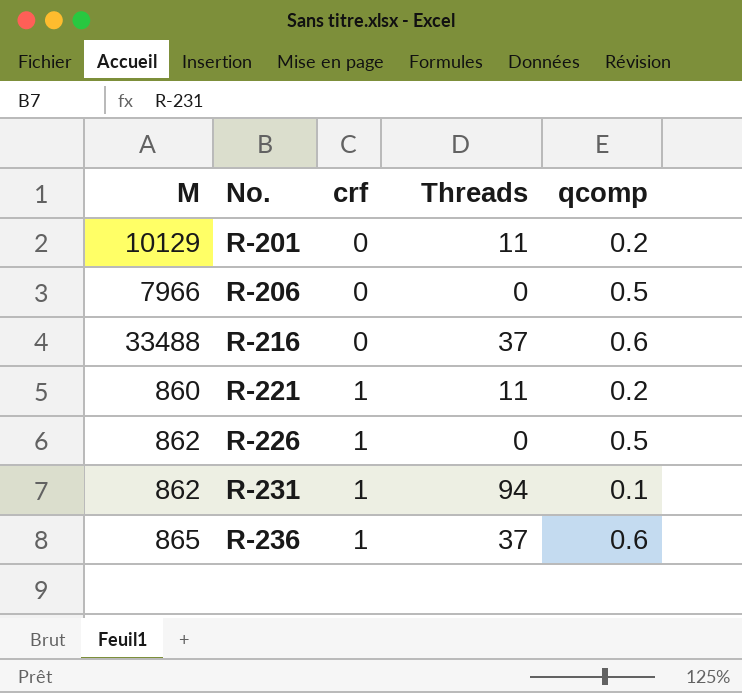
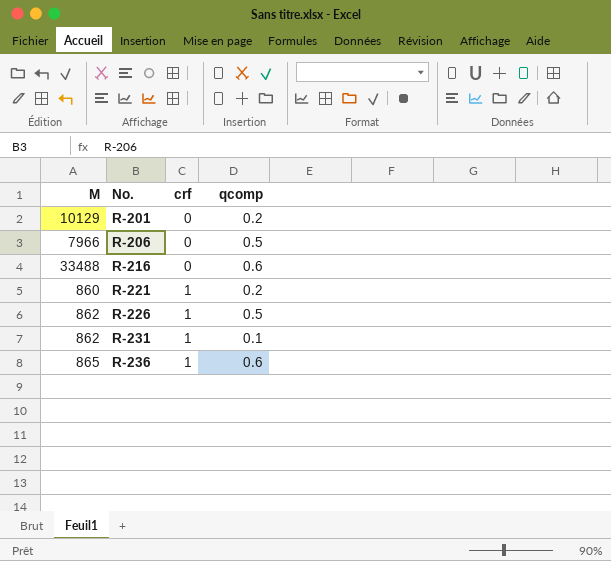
column Threads | position: 4 -> none

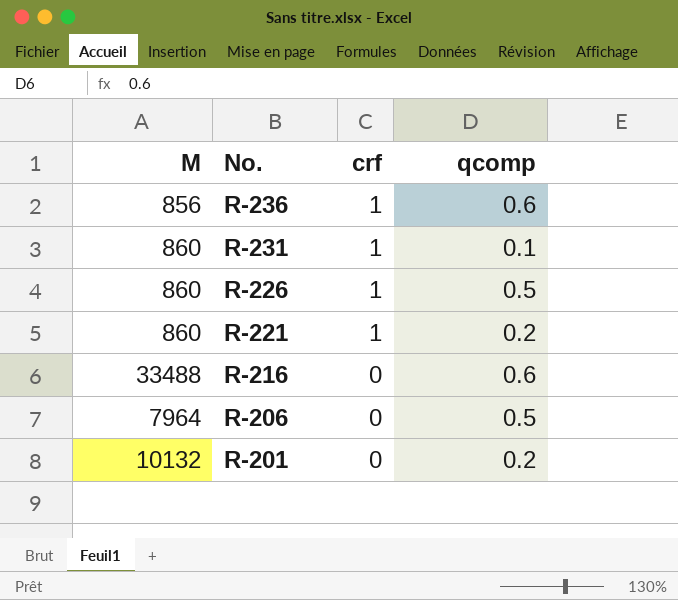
row order: No. ascending -> No. descending
R-236 | M: 865 -> 856
R-231 | M: 862 -> 860
R-226 | M: 862 -> 860
R-206 | M: 7966 -> 7964
R-201 | M: 10129 -> 10132

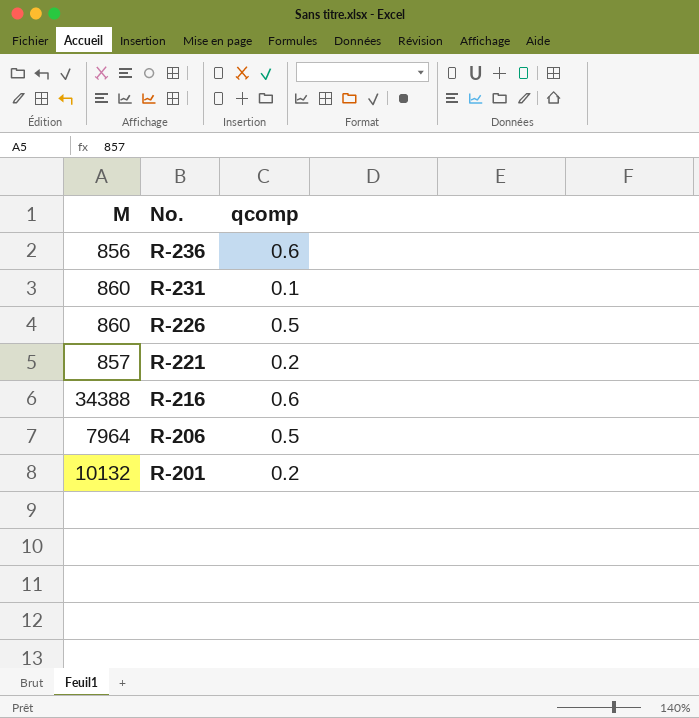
column crf | position: 3 -> none
R-221 | M: 860 -> 857
R-216 | M: 33488 -> 34388

